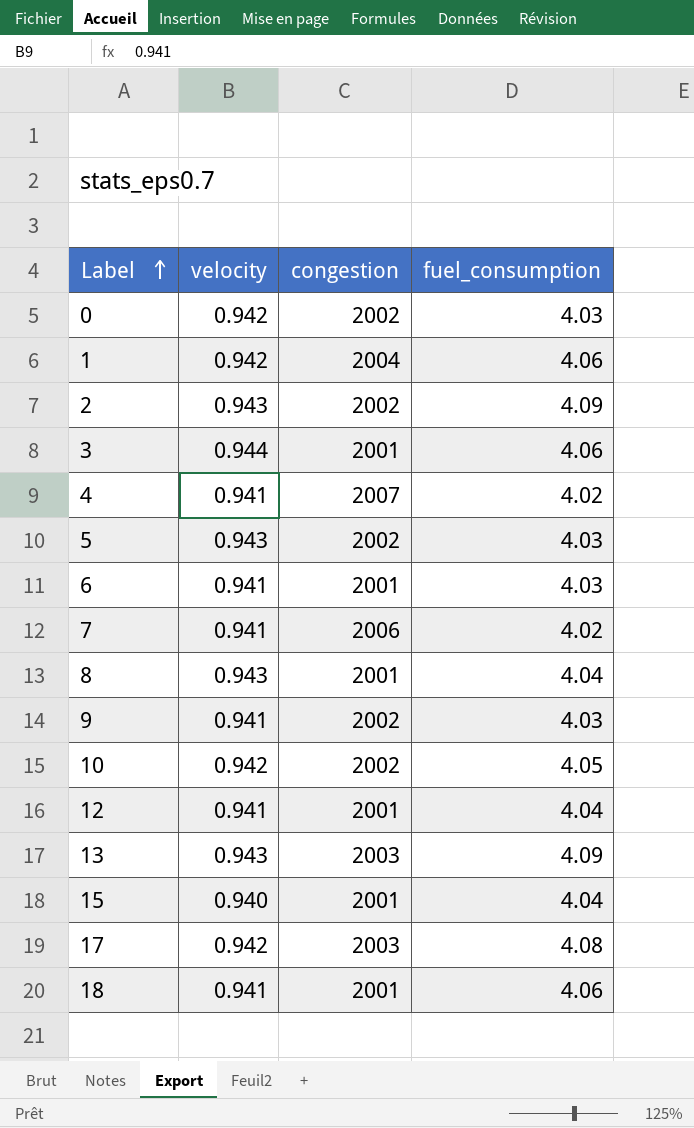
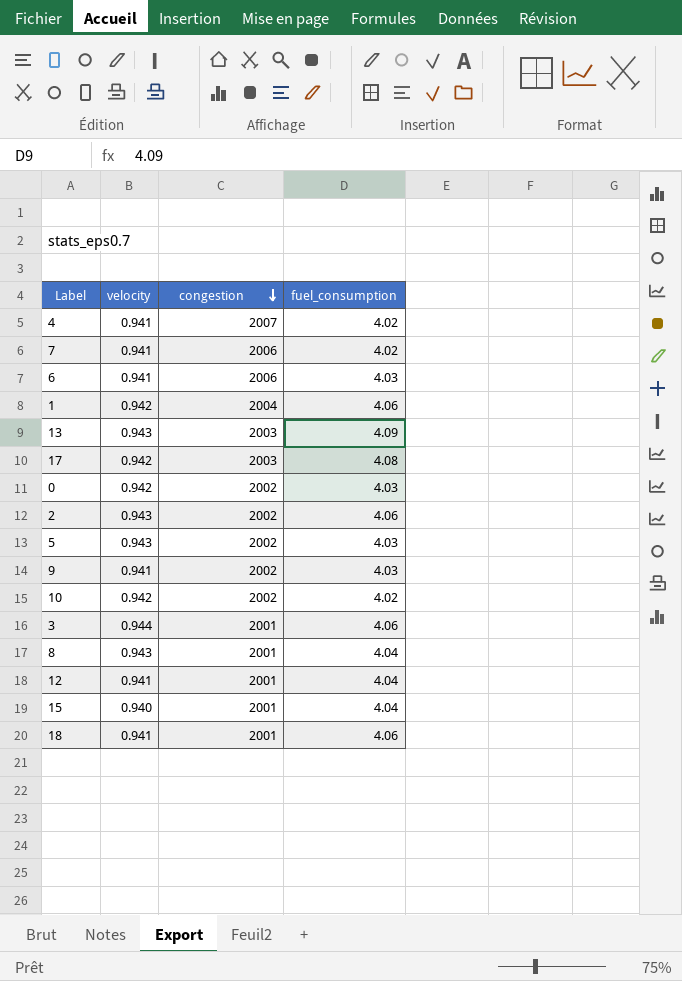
row order: Label ascending -> congestion descending
6 | congestion: 2001 -> 2006
2 | fuel_consumption: 4.09 -> 4.06
10 | fuel_consumption: 4.05 -> 4.02

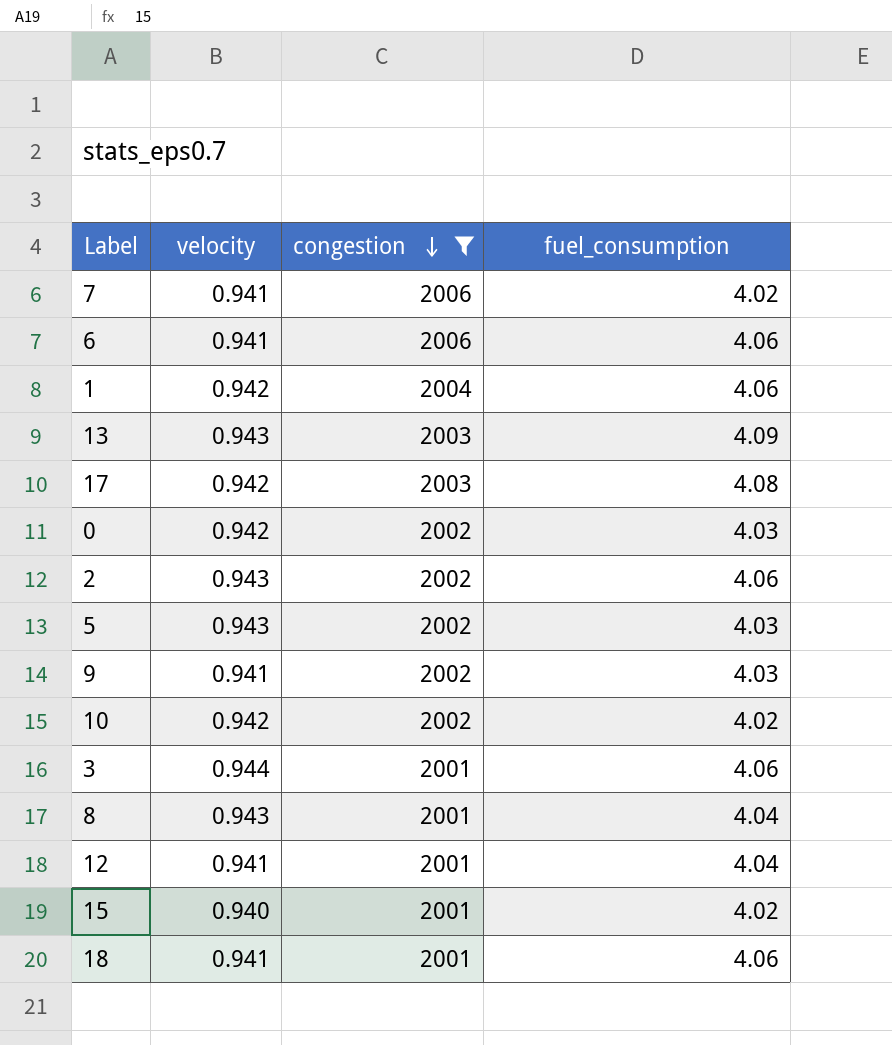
filter: none -> congestion != 2007
6 | fuel_consumption: 4.03 -> 4.06
15 | fuel_consumption: 4.04 -> 4.02

